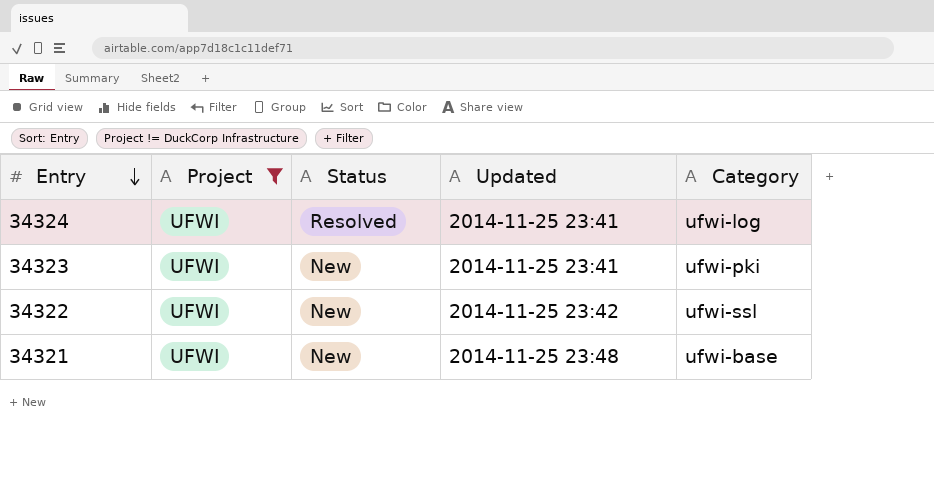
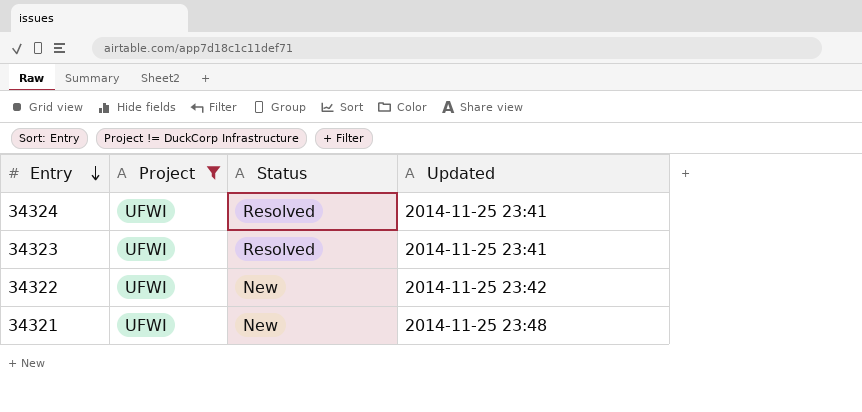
column Category | position: 5 -> none
34323 | Status: New -> Resolved

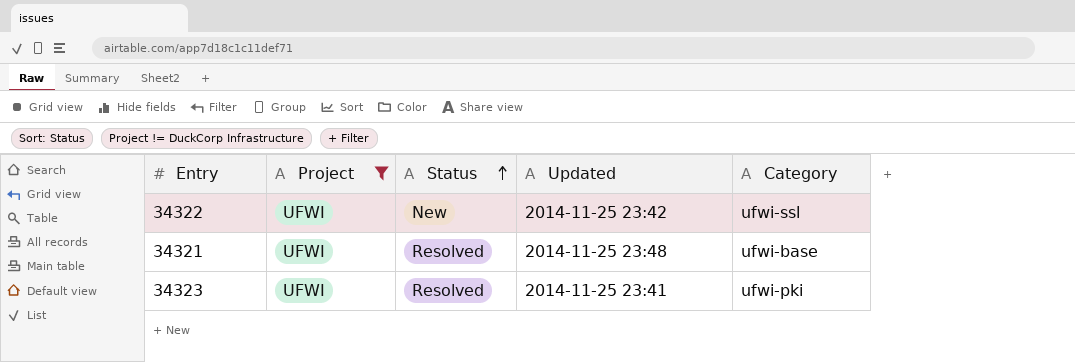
row order: Entry descending -> Status ascending
column Category | position: none -> 5
row 34324: UFWI | Resolved | 2014-11-25 23:41 -> none
34321 | Status: New -> Resolved

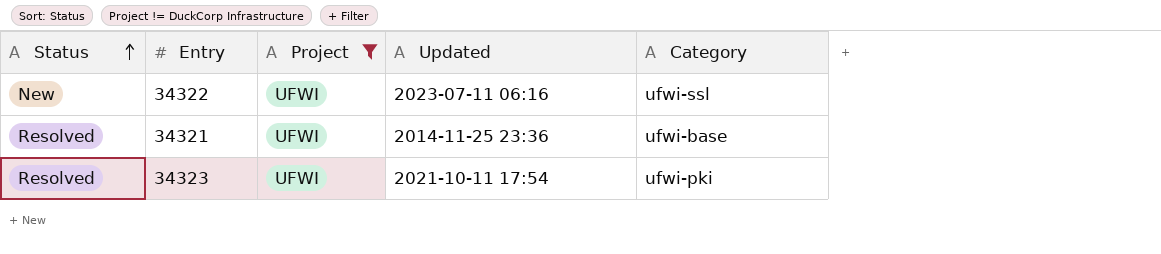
column Status | position: 3 -> 1
34322 | Updated: 2014-11-25 23:42 -> 2023-07-11 06:16
34321 | Updated: 2014-11-25 23:48 -> 2014-11-25 23:36
34323 | Updated: 2014-11-25 23:41 -> 2021-10-11 17:54

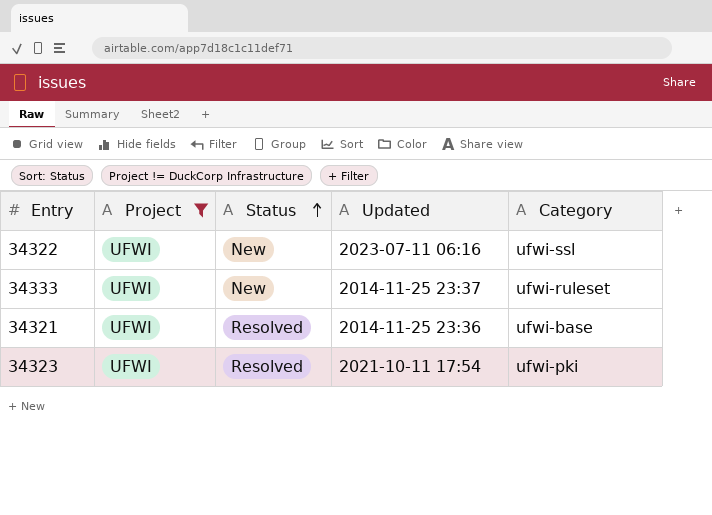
column Status | position: 1 -> 3
row 34333: none -> UFWI | New | 2014-11-25 23:37 | ufwi-ruleset

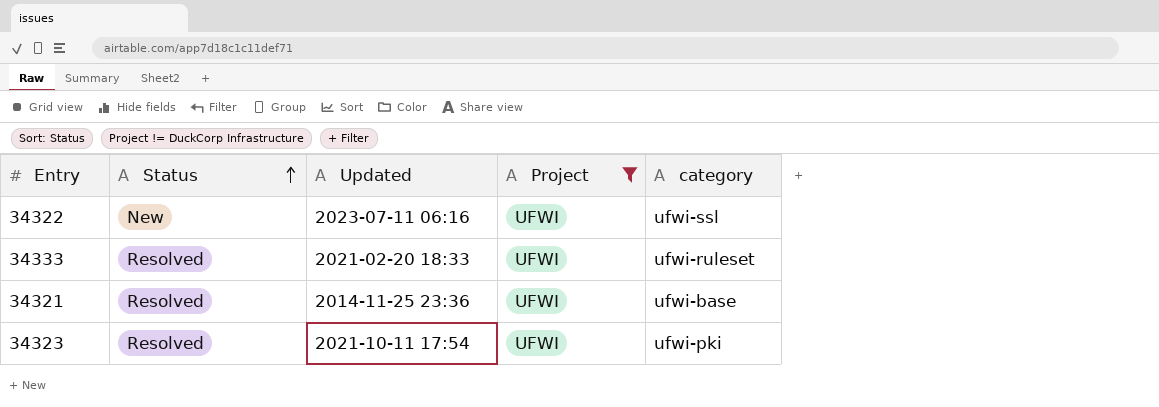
column Project | position: 2 -> 4
column name: Category -> category
34333 | Status: New -> Resolved
34333 | Updated: 2014-11-25 23:37 -> 2021-02-20 18:33

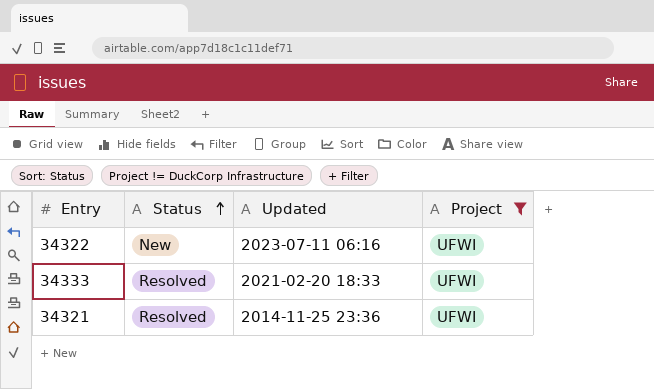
column category | position: 5 -> none
row 34323: Resolved | 2021-10-11 17:54 | UFWI | ufwi-pki -> none

